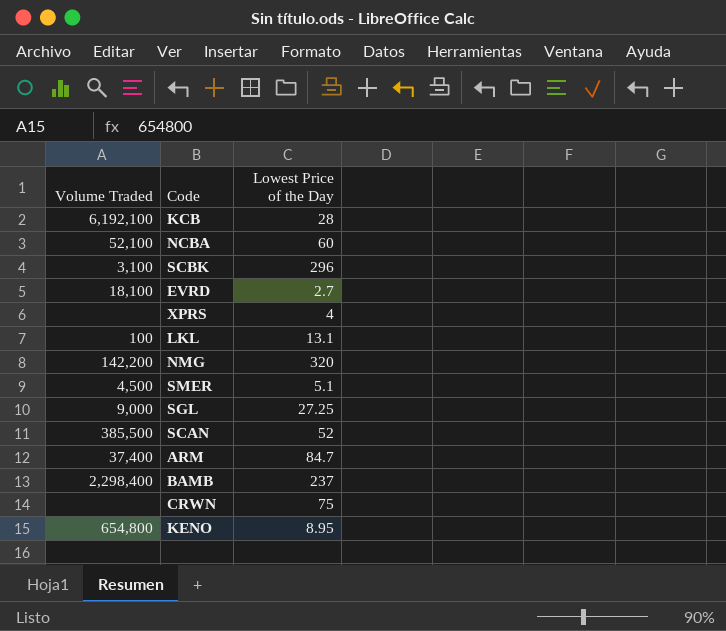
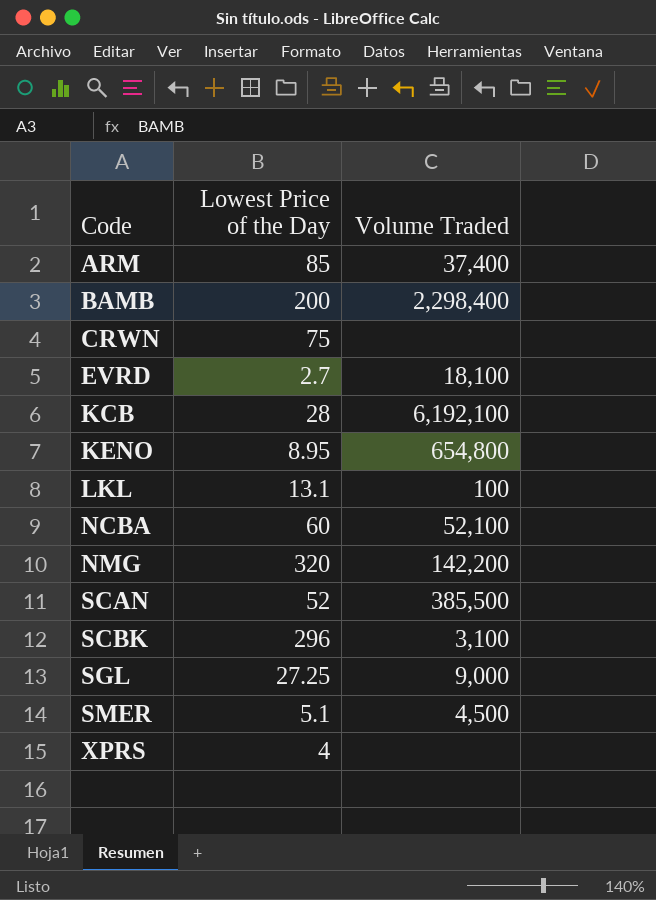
row order: none -> Code ascending
column Volume Traded | position: 1 -> 3
ARM | Lowest Price of the Day: 84.7 -> 85
BAMB | Lowest Price of the Day: 237 -> 200

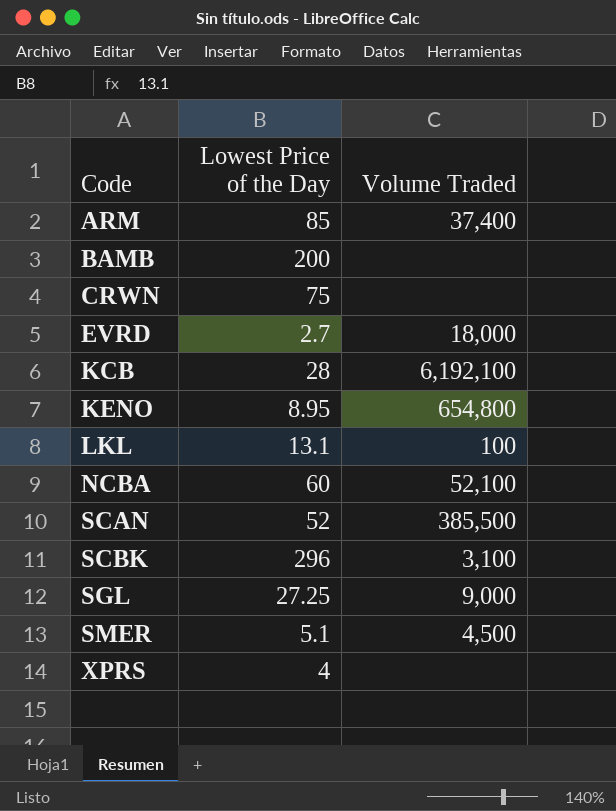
row NMG: 320 | 142,200 -> none
BAMB | Volume Traded: 2,298,400 -> none
EVRD | Volume Traded: 18,100 -> 18,000

